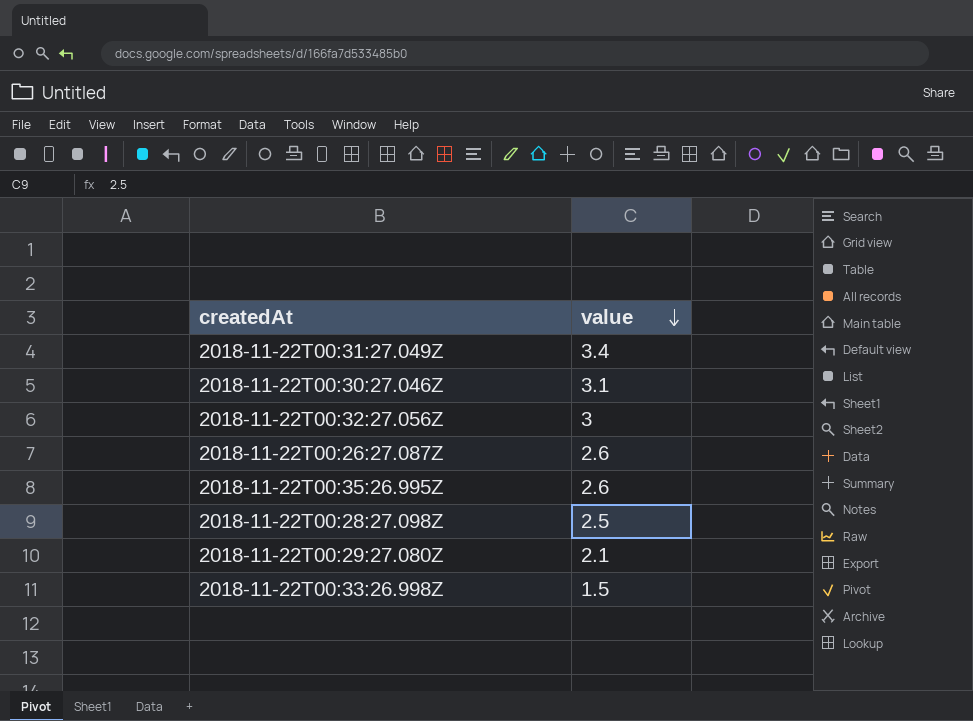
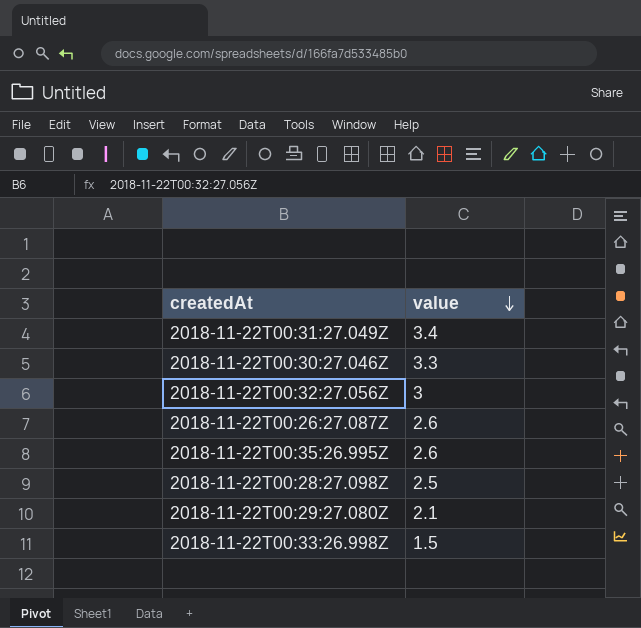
2018-11-22T00:30:27.046Z | value: 3.1 -> 3.3

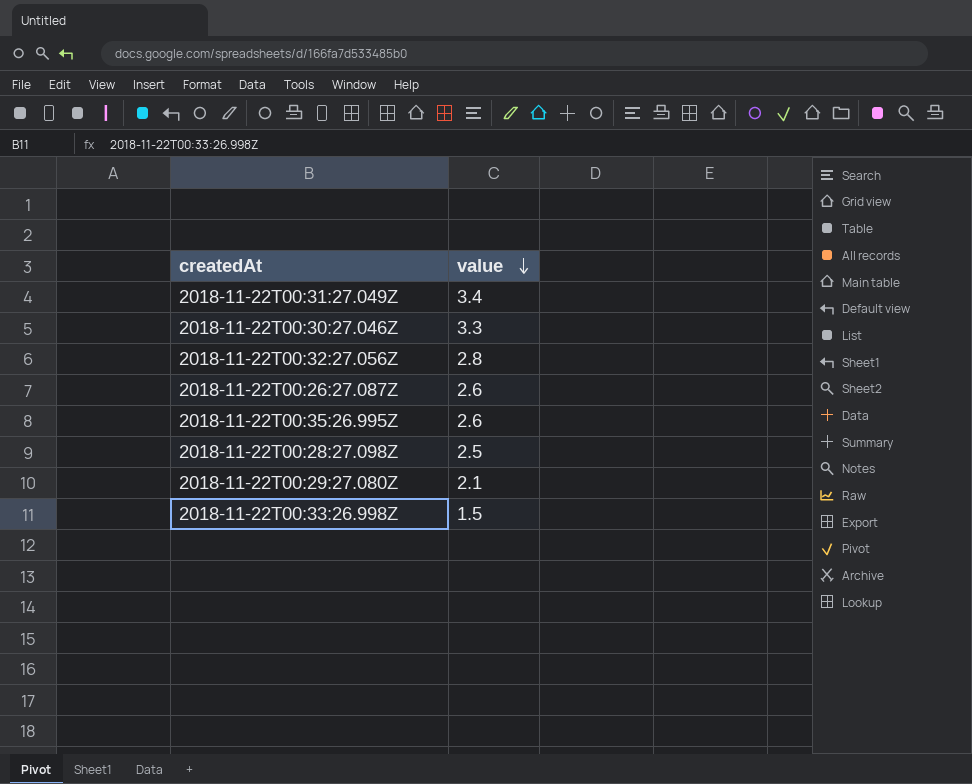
2018-11-22T00:32:27.056Z | value: 3 -> 2.8

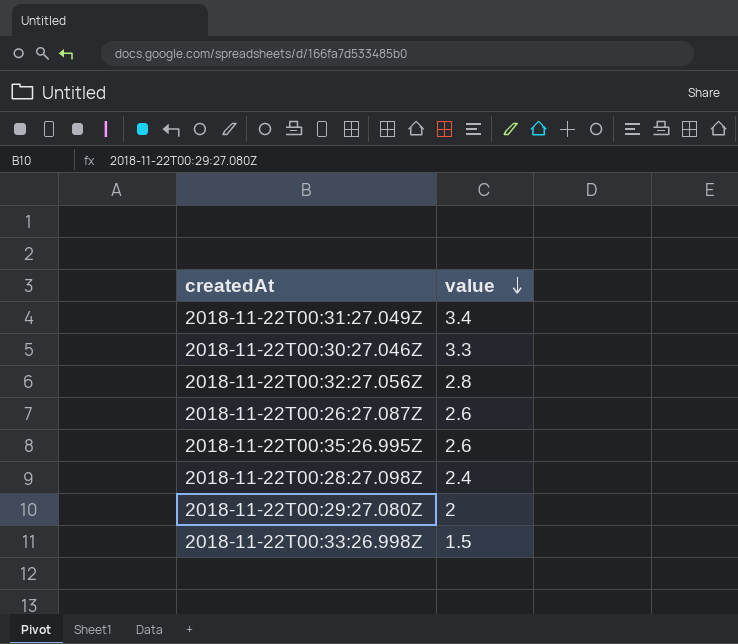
2018-11-22T00:28:27.098Z | value: 2.5 -> 2.4
2018-11-22T00:29:27.080Z | value: 2.1 -> 2

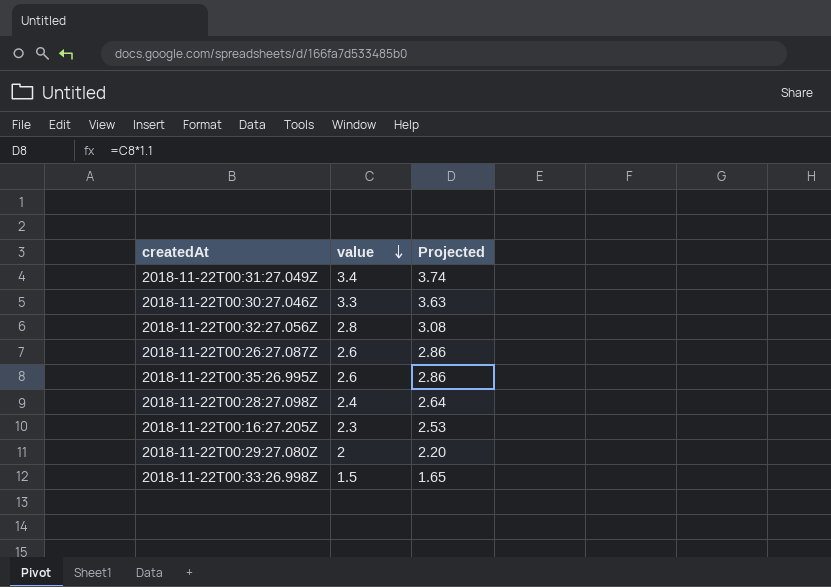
column Projected | formula: none -> [value] * 1.1
row 2018-11-22T00:16:27.205Z: none -> 2.3 | 2.53

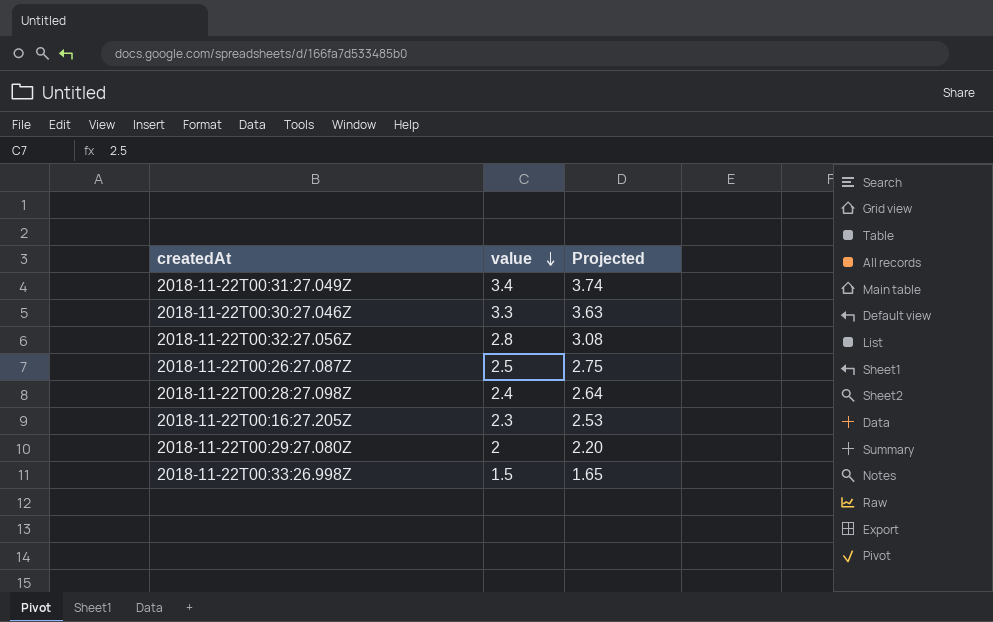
row 2018-11-22T00:35:26.995Z: 2.6 | 2.86 -> none
2018-11-22T00:26:27.087Z | value: 2.6 -> 2.5
2018-11-22T00:26:27.087Z | Projected: 2.86 -> 2.75

